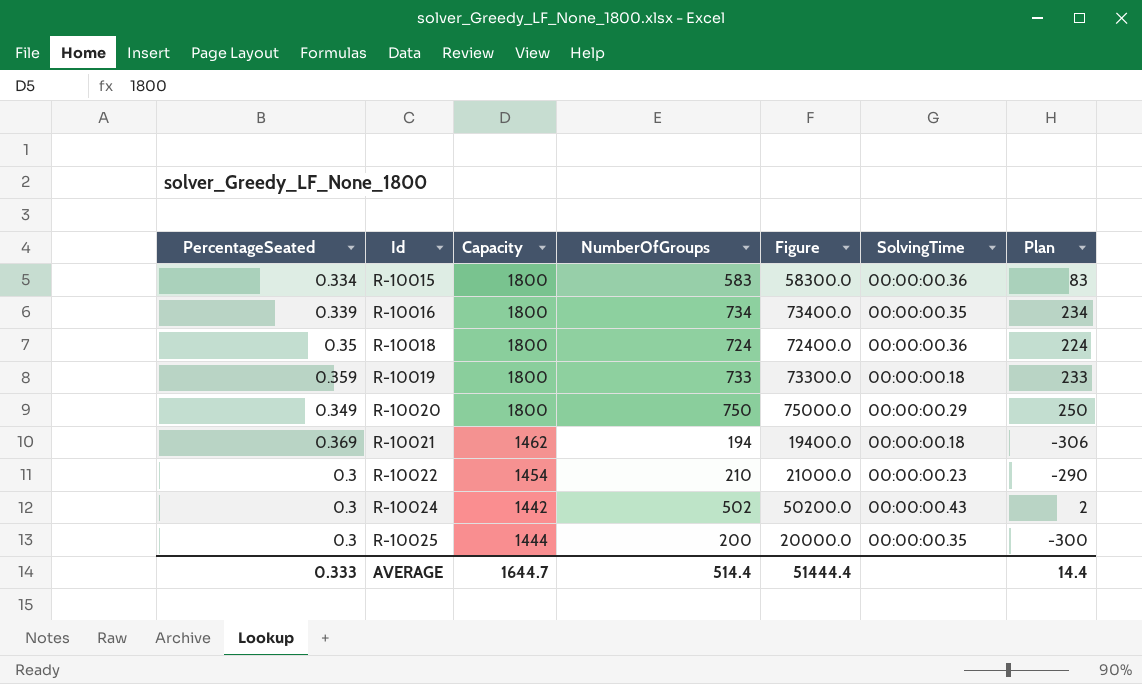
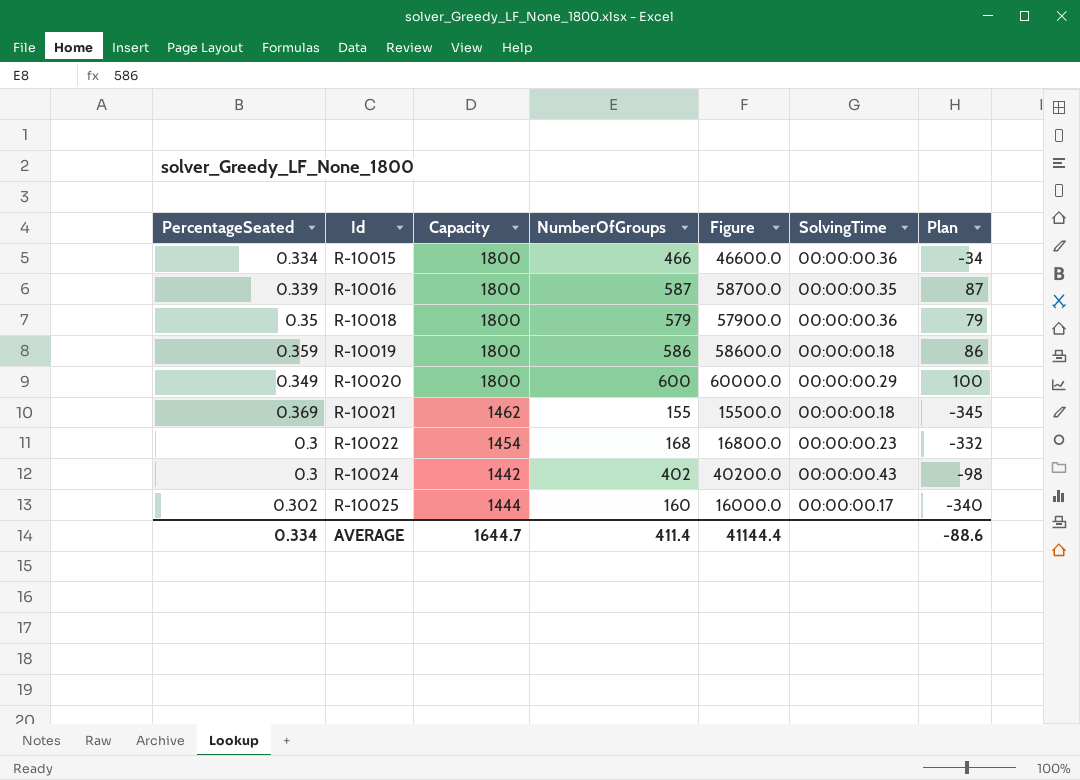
R-10015 | NumberOfGroups: 583 -> 466
R-10015 | Figure: 58300.0 -> 46600.0
R-10015 | Plan: 83 -> -34
R-10016 | NumberOfGroups: 734 -> 587
R-10016 | Figure: 73400.0 -> 58700.0
R-10016 | Plan: 234 -> 87
R-10018 | NumberOfGroups: 724 -> 579
R-10018 | Figure: 72400.0 -> 57900.0
R-10018 | Plan: 224 -> 79
R-10019 | NumberOfGroups: 733 -> 586
R-10019 | Figure: 73300.0 -> 58600.0
R-10019 | Plan: 233 -> 86
R-10020 | NumberOfGroups: 750 -> 600
R-10020 | Figure: 75000.0 -> 60000.0
R-10020 | Plan: 250 -> 100
R-10021 | NumberOfGroups: 194 -> 155
R-10021 | Figure: 19400.0 -> 15500.0
R-10021 | Plan: -306 -> -345
R-10022 | NumberOfGroups: 210 -> 168
R-10022 | Figure: 21000.0 -> 16800.0
R-10022 | Plan: -290 -> -332
R-10024 | NumberOfGroups: 502 -> 402
R-10024 | Figure: 50200.0 -> 40200.0
R-10024 | Plan: 2 -> -98
R-10025 | PercentageSeated: 0.3 -> 0.302
R-10025 | NumberOfGroups: 200 -> 160
R-10025 | Figure: 20000.0 -> 16000.0
R-10025 | SolvingTime: 00:00:00.35 -> 00:00:00.17
R-10025 | Plan: -300 -> -340
AVERAGE | PercentageSeated: 0.333 -> 0.334
AVERAGE | NumberOfGroups: 514.4 -> 411.4
AVERAGE | Figure: 51444.4 -> 41144.4
AVERAGE | Plan: 14.4 -> -88.6

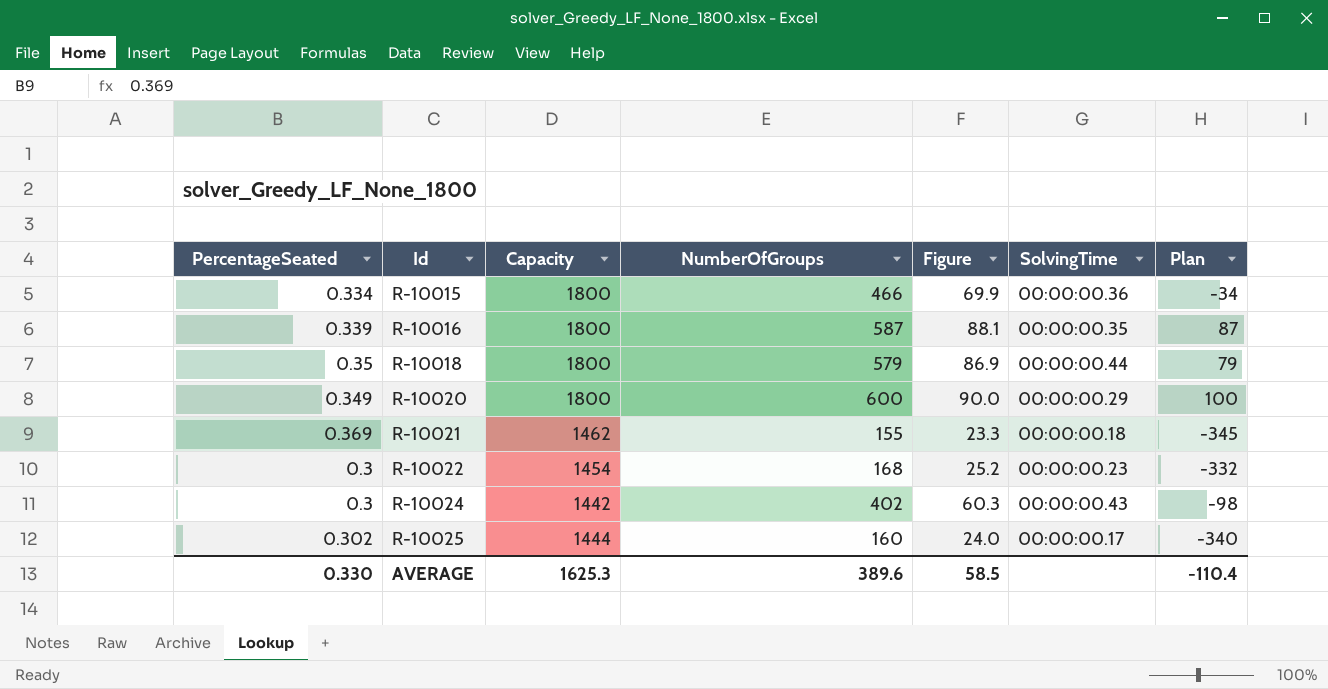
column Figure | formula: [NumberOfGroups] * 100 -> [NumberOfGroups] * 0.15
row R-10019: 0.359 | 1800 | 586 | 58600.0 | 00:00:00.18 | 86 -> none
R-10018 | SolvingTime: 00:00:00.36 -> 00:00:00.44
AVERAGE | PercentageSeated: 0.334 -> 0.330
AVERAGE | Capacity: 1644.7 -> 1625.3
AVERAGE | NumberOfGroups: 411.4 -> 389.6
AVERAGE | Figure: 41144.4 -> 58.5
AVERAGE | Plan: -88.6 -> -110.4

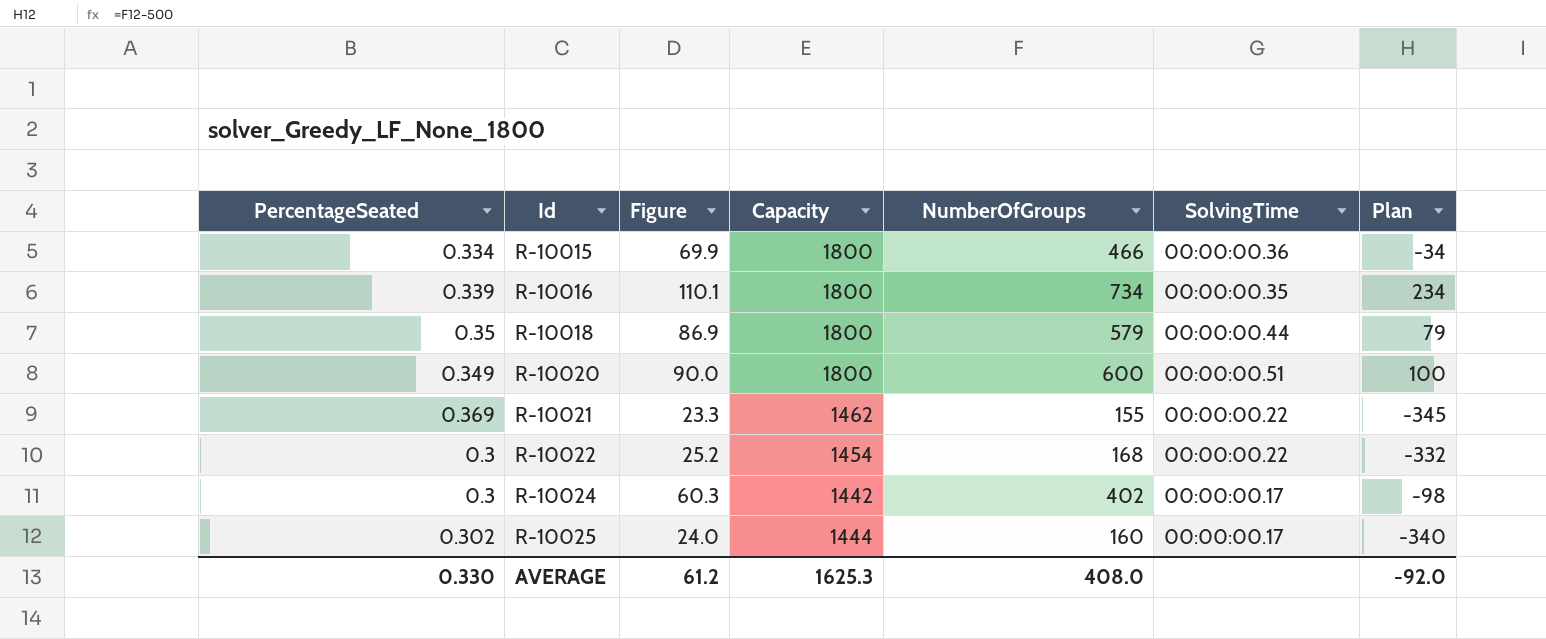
column Figure | position: 5 -> 3
R-10016 | Figure: 88.1 -> 110.1
R-10016 | NumberOfGroups: 587 -> 734
R-10016 | Plan: 87 -> 234
R-10020 | SolvingTime: 00:00:00.29 -> 00:00:00.51
R-10021 | SolvingTime: 00:00:00.18 -> 00:00:00.22
R-10022 | SolvingTime: 00:00:00.23 -> 00:00:00.22
R-10024 | SolvingTime: 00:00:00.43 -> 00:00:00.17
AVERAGE | Figure: 58.5 -> 61.2
AVERAGE | NumberOfGroups: 389.6 -> 408.0
AVERAGE | Plan: -110.4 -> -92.0

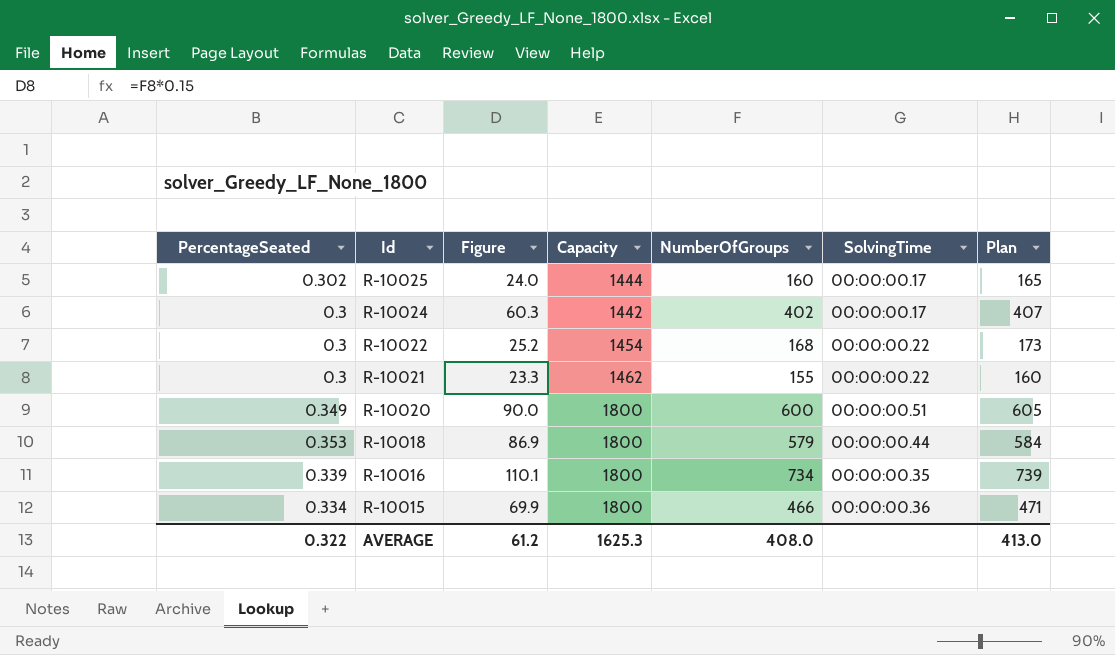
row order: Id ascending -> Id descending
column Plan | formula: [NumberOfGroups] - 500 -> [NumberOfGroups] + 5
R-10021 | PercentageSeated: 0.369 -> 0.3
R-10018 | PercentageSeated: 0.35 -> 0.353
AVERAGE | PercentageSeated: 0.330 -> 0.322
AVERAGE | Plan: -92.0 -> 413.0

